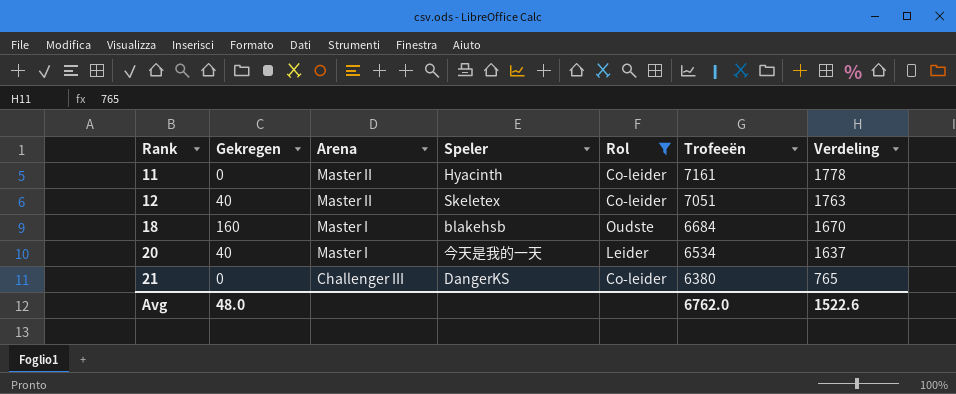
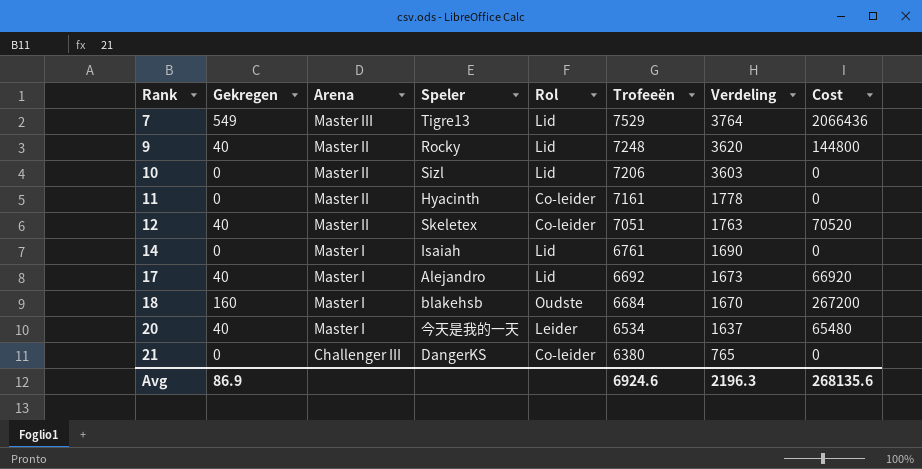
filter: Rol != Lid -> none
column Cost | formula: none -> [Gekregen] * [Verdeling]
Avg | Gekregen: 48.0 -> 86.9
Avg | Trofeeën: 6762.0 -> 6924.6
Avg | Verdeling: 1522.6 -> 2196.3

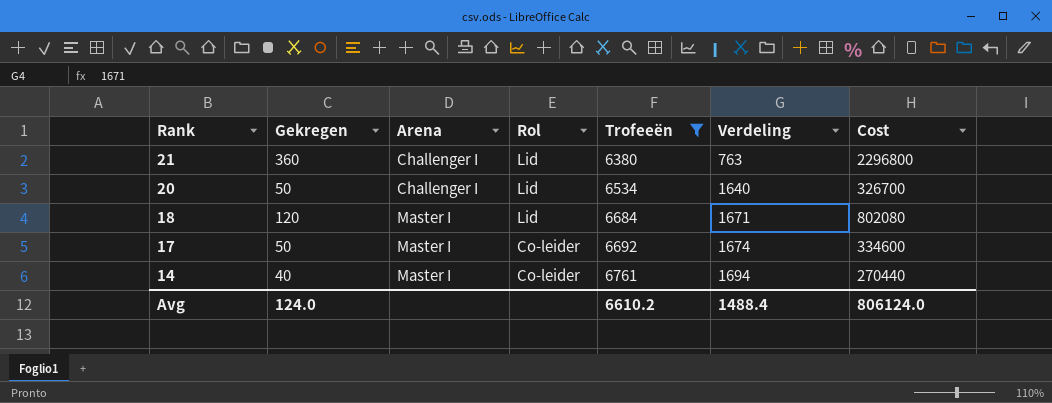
filter: none -> Trofeeën <= 6761
row order: Rank ascending -> Rank descending
column Speler | position: 4 -> none
column Cost | formula: [Gekregen] * [Verdeling] -> [Gekregen] * [Trofeeën]
21 | Gekregen: 0 -> 360
21 | Arena: Challenger III -> Challenger I
21 | Rol: Co-leider -> Lid
21 | Verdeling: 765 -> 763
20 | Gekregen: 40 -> 50
20 | Arena: Master I -> Challenger I
20 | Rol: Leider -> Lid
20 | Verdeling: 1637 -> 1640
18 | Gekregen: 160 -> 120
18 | Rol: Oudste -> Lid
18 | Verdeling: 1670 -> 1671
17 | Gekregen: 40 -> 50
17 | Rol: Lid -> Co-leider
17 | Verdeling: 1673 -> 1674
14 | Gekregen: 0 -> 40
14 | Rol: Lid -> Co-leider
14 | Verdeling: 1690 -> 1694
Avg | Gekregen: 86.9 -> 124.0
Avg | Trofeeën: 6924.6 -> 6610.2
Avg | Verdeling: 2196.3 -> 1488.4
Avg | Cost: 268135.6 -> 806124.0

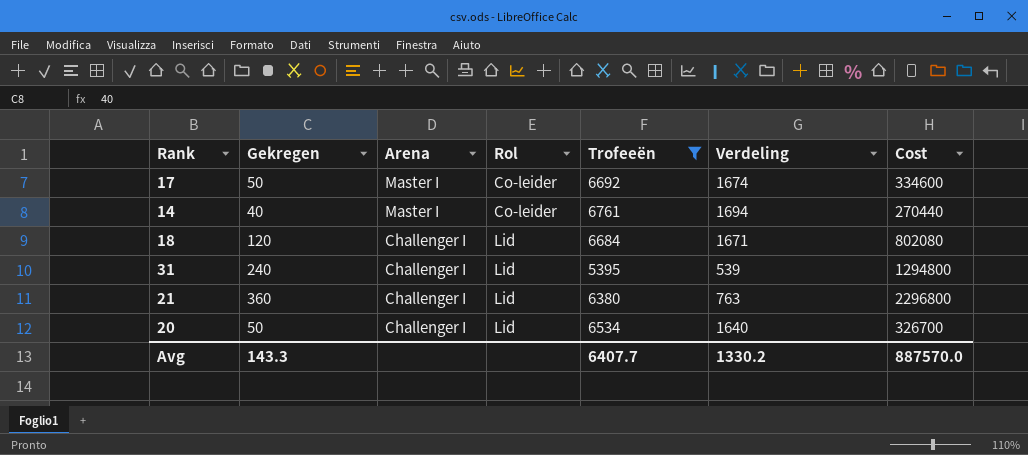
row order: Rank descending -> Arena descending
18 | Arena: Master I -> Challenger I
row 31: none -> 240 | Challenger I | Lid | 5395 | 539 | 1294800
Avg | Gekregen: 124.0 -> 143.3
Avg | Trofeeën: 6610.2 -> 6407.7
Avg | Verdeling: 1488.4 -> 1330.2
Avg | Cost: 806124.0 -> 887570.0

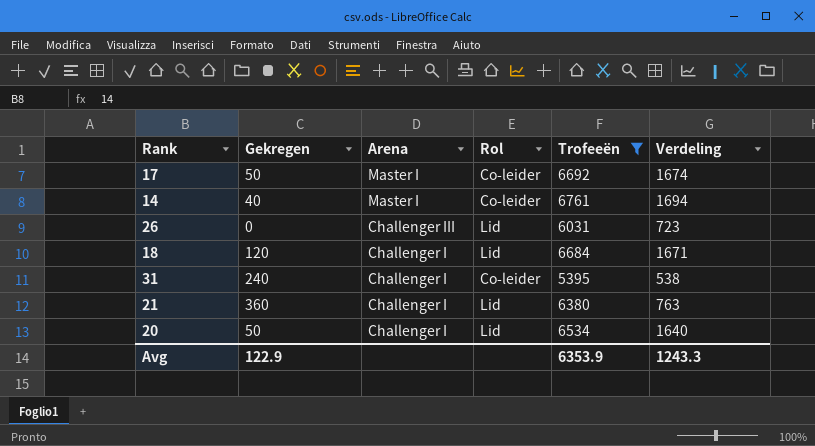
column Cost | formula: [Gekregen] * [Trofeeën] -> none
row 26: none -> 0 | Challenger III | Lid | 6031 | 723
31 | Rol: Lid -> Co-leider
31 | Verdeling: 539 -> 538
Avg | Gekregen: 143.3 -> 122.9
Avg | Trofeeën: 6407.7 -> 6353.9
Avg | Verdeling: 1330.2 -> 1243.3

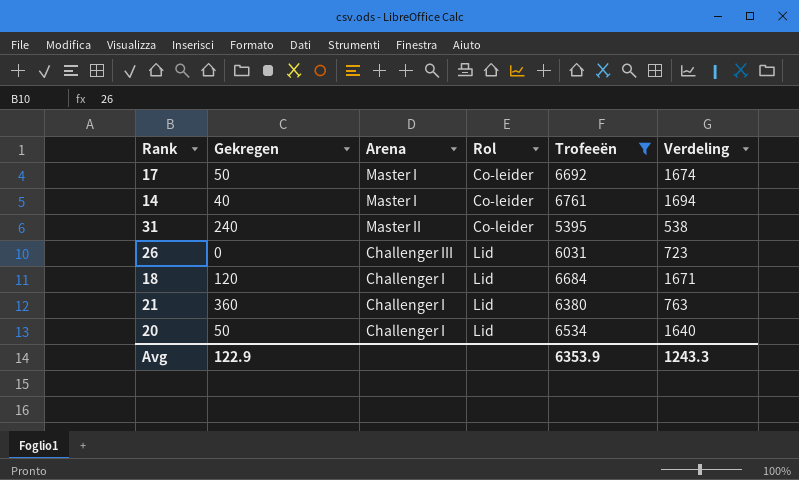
row order: Arena descending -> Rol ascending
31 | Arena: Challenger I -> Master II

